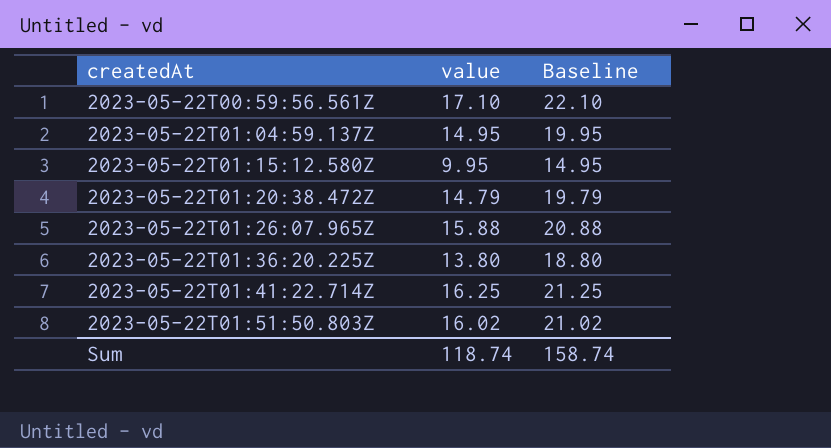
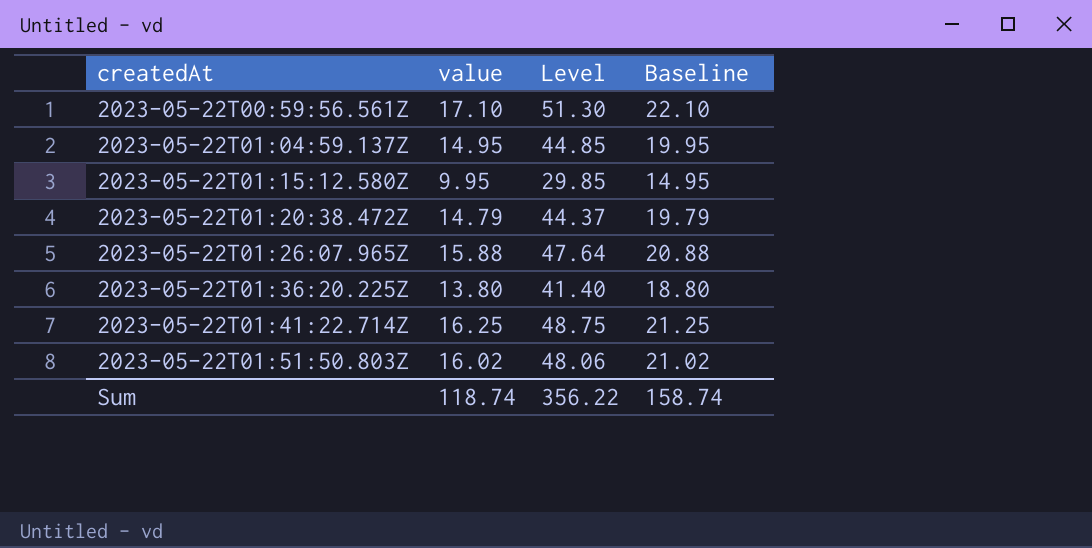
column Level | formula: none -> [value] * 3

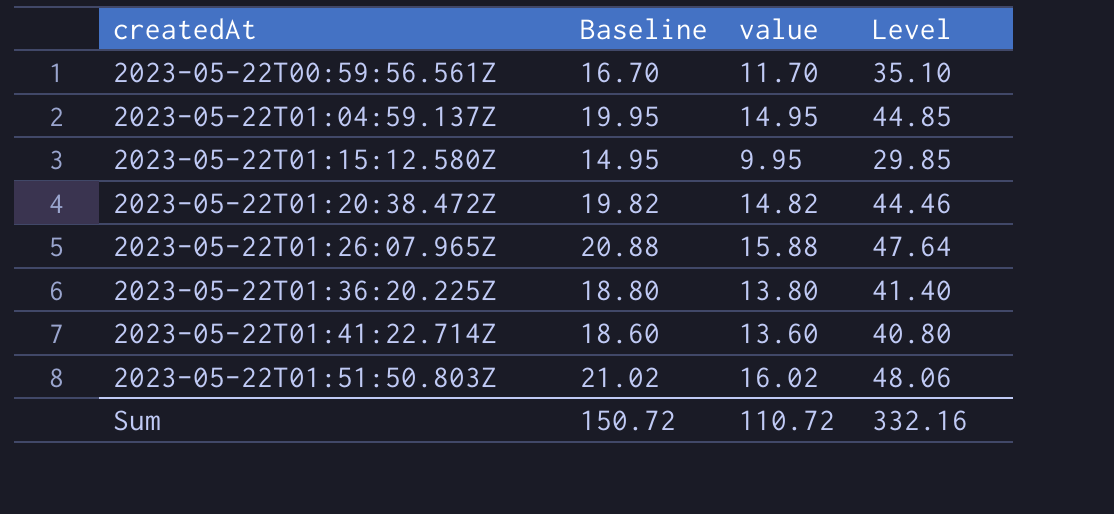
column Baseline | position: 4 -> 2
2023-05-22T00:59:56.561Z | Baseline: 22.10 -> 16.70
2023-05-22T00:59:56.561Z | value: 17.10 -> 11.70
2023-05-22T00:59:56.561Z | Level: 51.30 -> 35.10
2023-05-22T01:20:38.472Z | Baseline: 19.79 -> 19.82
2023-05-22T01:20:38.472Z | value: 14.79 -> 14.82
2023-05-22T01:20:38.472Z | Level: 44.37 -> 44.46
2023-05-22T01:41:22.714Z | Baseline: 21.25 -> 18.60
2023-05-22T01:41:22.714Z | value: 16.25 -> 13.60
2023-05-22T01:41:22.714Z | Level: 48.75 -> 40.80
Sum | Baseline: 158.74 -> 150.72
Sum | value: 118.74 -> 110.72
Sum | Level: 356.22 -> 332.16

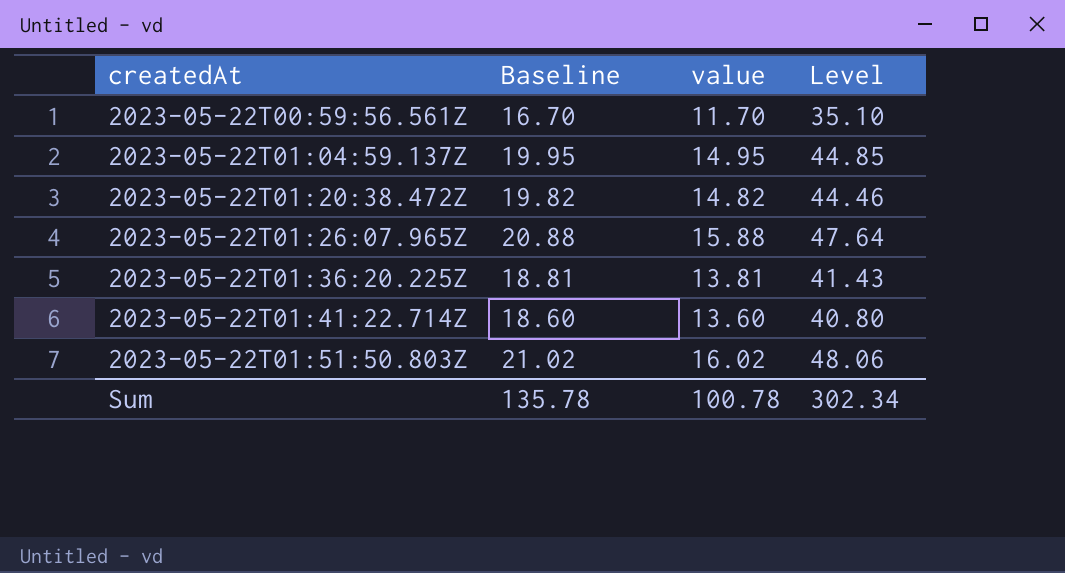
row 2023-05-22T01:15:12.580Z: 14.95 | 9.95 | 29.85 -> none
2023-05-22T01:36:20.225Z | Baseline: 18.80 -> 18.81
2023-05-22T01:36:20.225Z | value: 13.80 -> 13.81
2023-05-22T01:36:20.225Z | Level: 41.40 -> 41.43
Sum | Baseline: 150.72 -> 135.78
Sum | value: 110.72 -> 100.78
Sum | Level: 332.16 -> 302.34

